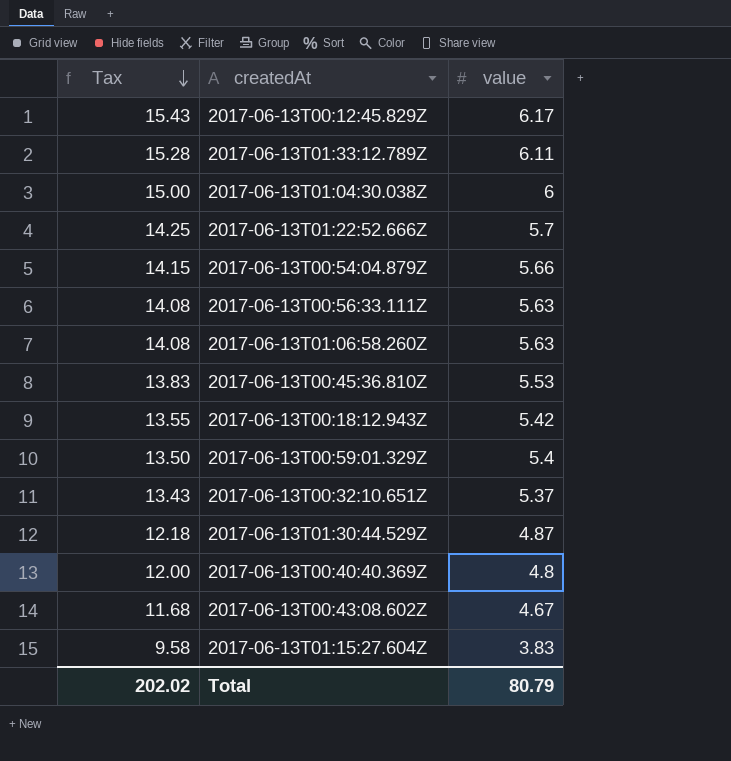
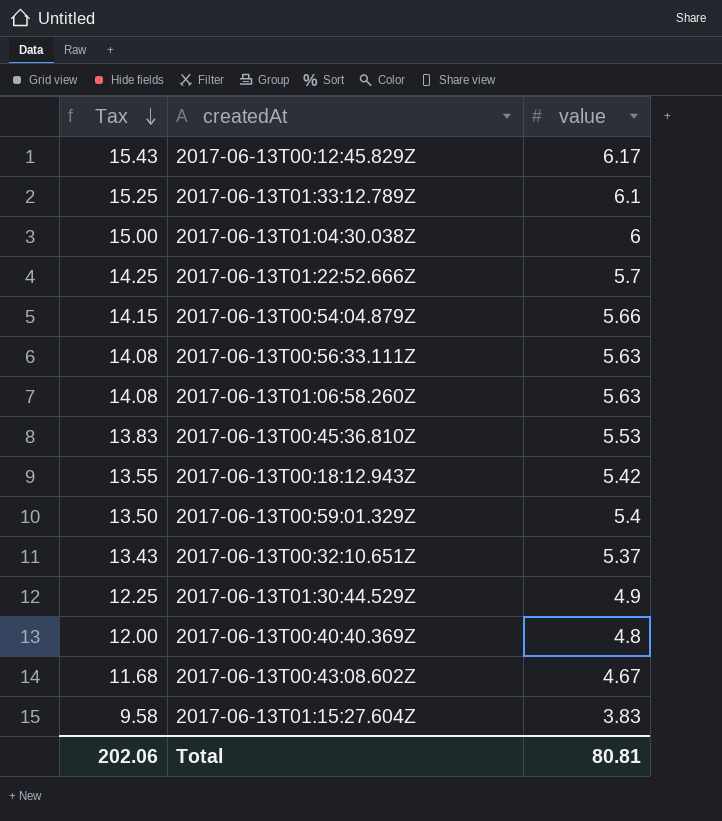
2017-06-13T01:33:12.789Z | Tax: 15.28 -> 15.25
2017-06-13T01:33:12.789Z | value: 6.11 -> 6.1
2017-06-13T01:30:44.529Z | Tax: 12.18 -> 12.25
2017-06-13T01:30:44.529Z | value: 4.87 -> 4.9
Total | Tax: 202.02 -> 202.06
Total | value: 80.79 -> 80.81

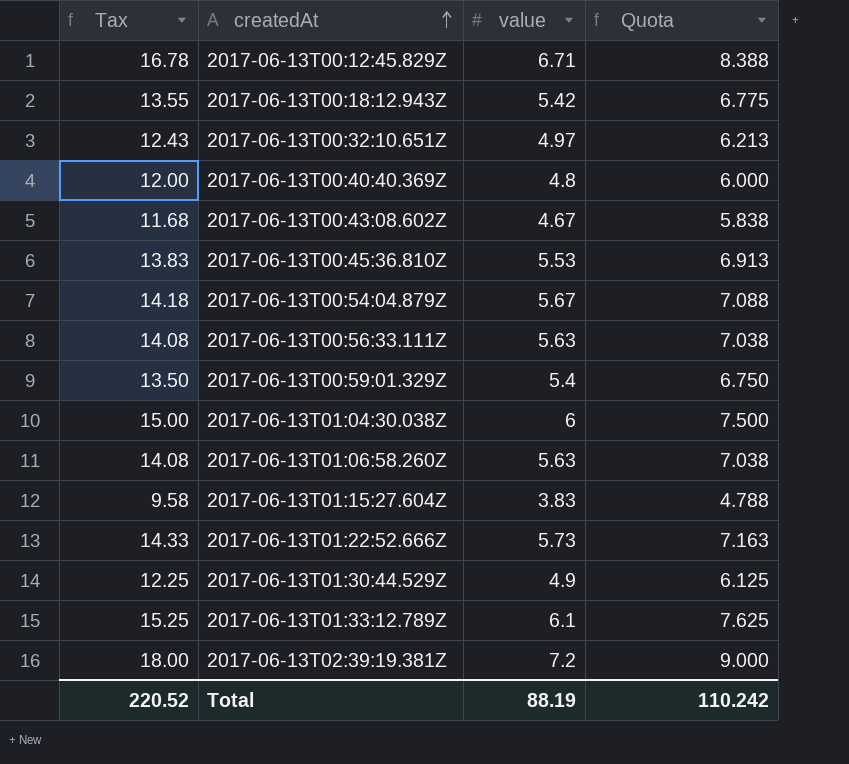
row order: Tax descending -> createdAt ascending
column Quota | formula: none -> [value] * 1.25
2017-06-13T00:12:45.829Z | Tax: 15.43 -> 16.78
2017-06-13T00:12:45.829Z | value: 6.17 -> 6.71
2017-06-13T00:32:10.651Z | Tax: 13.43 -> 12.43
2017-06-13T00:32:10.651Z | value: 5.37 -> 4.97
2017-06-13T00:54:04.879Z | Tax: 14.15 -> 14.18
2017-06-13T00:54:04.879Z | value: 5.66 -> 5.67
2017-06-13T01:22:52.666Z | Tax: 14.25 -> 14.33
2017-06-13T01:22:52.666Z | value: 5.7 -> 5.73
row 2017-06-13T02:39:19.381Z: none -> 18.00 | 7.2 | 9.000
Total | Tax: 202.06 -> 220.52
Total | value: 80.81 -> 88.19

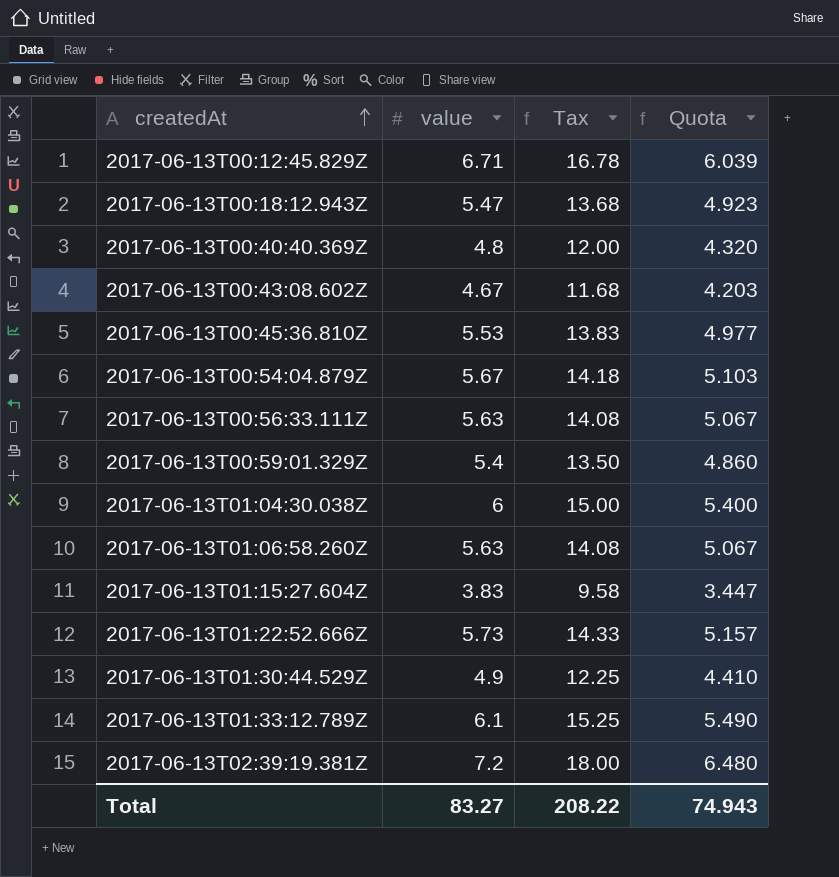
column Tax | position: 1 -> 3
column Quota | formula: [value] * 1.25 -> [value] * 0.9
row 2017-06-13T00:32:10.651Z: 12.43 | 4.97 | 6.213 -> none
2017-06-13T00:18:12.943Z | value: 5.42 -> 5.47
2017-06-13T00:18:12.943Z | Tax: 13.55 -> 13.68
Total | value: 88.19 -> 83.27
Total | Tax: 220.52 -> 208.22
Total | Quota: 110.242 -> 74.943

